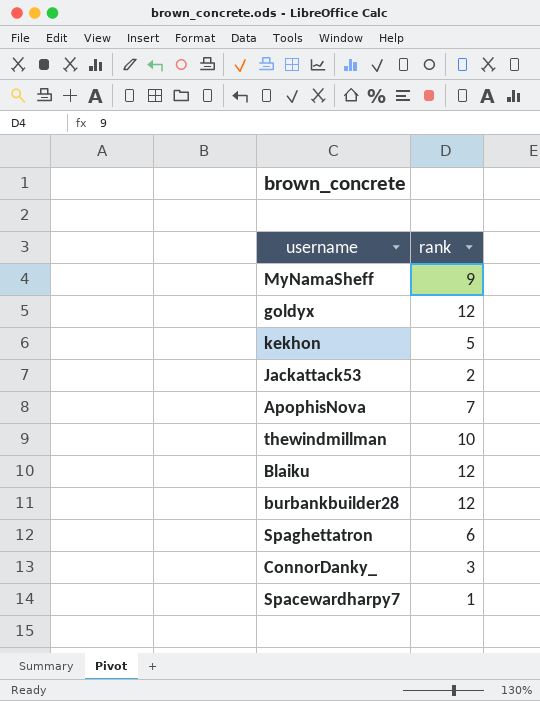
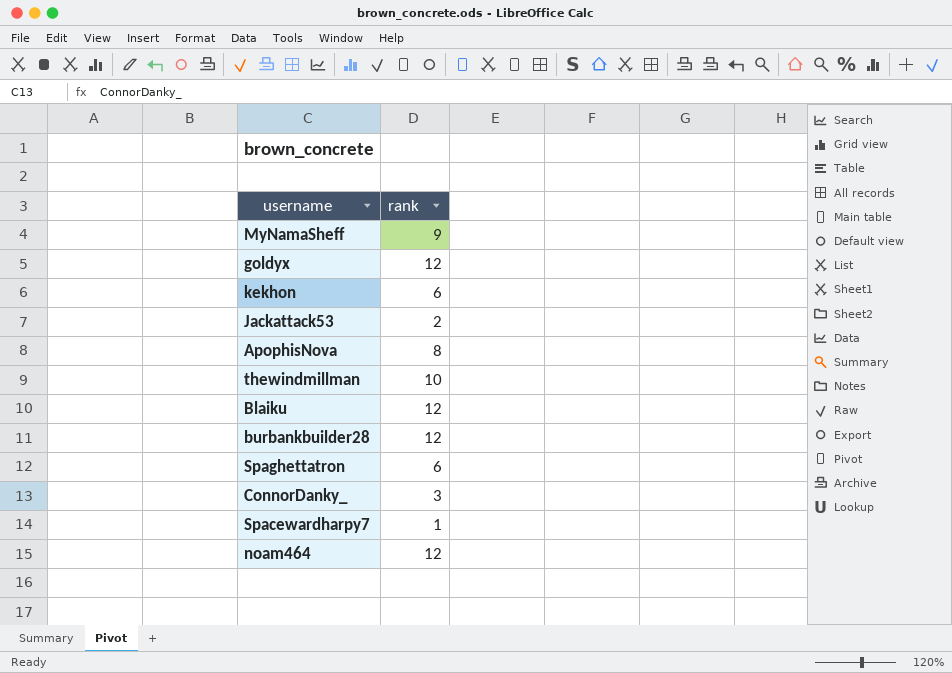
kekhon | rank: 5 -> 6
ApophisNova | rank: 7 -> 8
row noam464: none -> 12

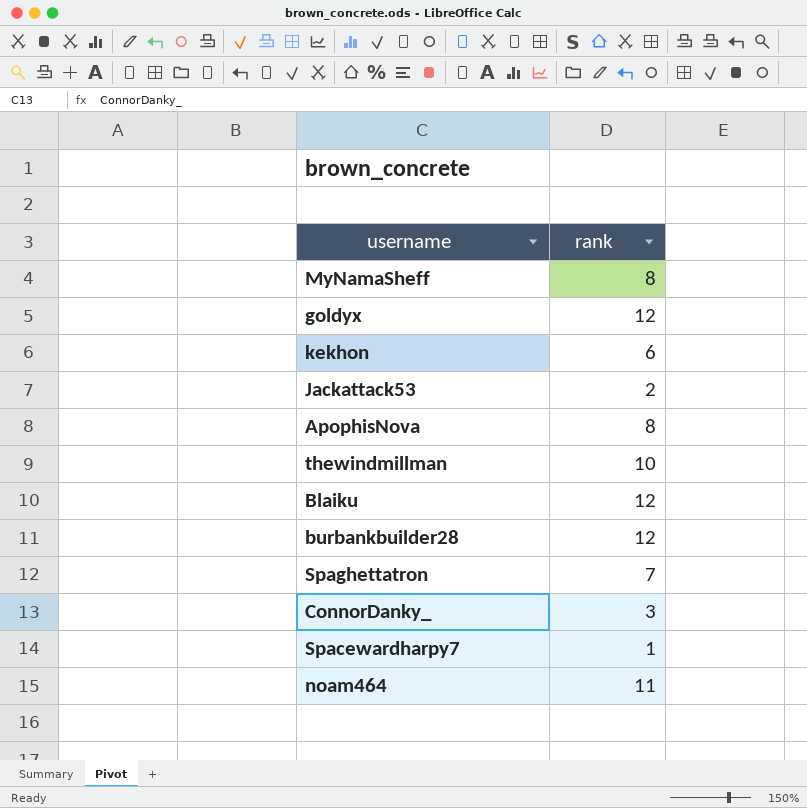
MyNamaSheff | rank: 9 -> 8
Spaghettatron | rank: 6 -> 7
noam464 | rank: 12 -> 11

